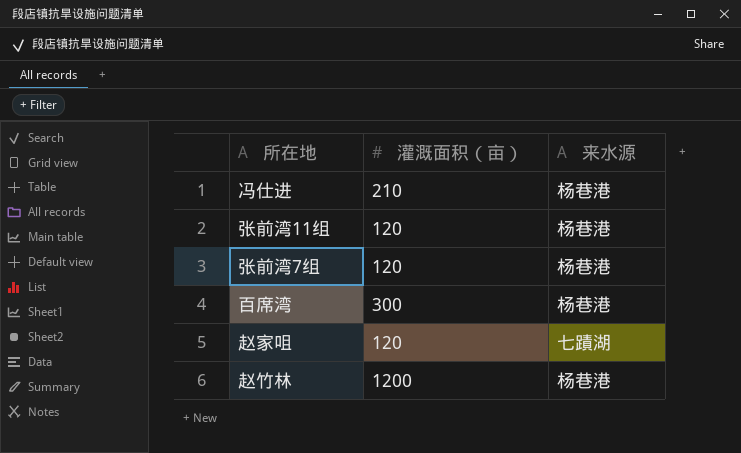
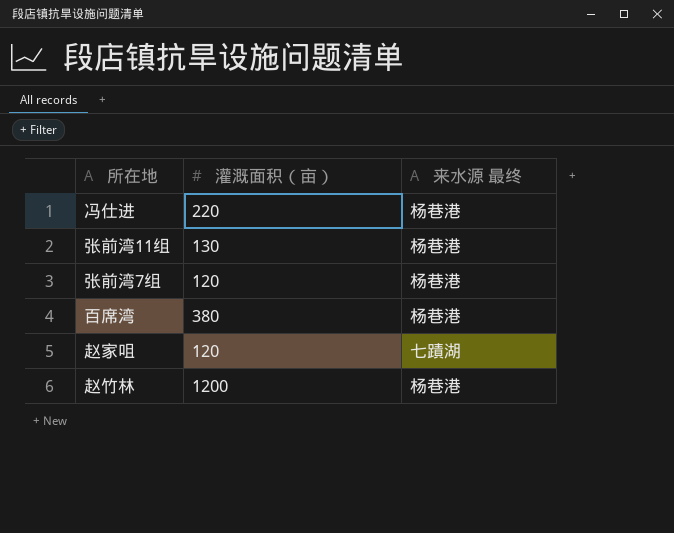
column name: 来水源 -> 来水源 最终
冯仕进 | 灌溉面积（亩）: 210 -> 220
张前湾11组 | 灌溉面积（亩）: 120 -> 130
百席湾 | 灌溉面积（亩）: 300 -> 380

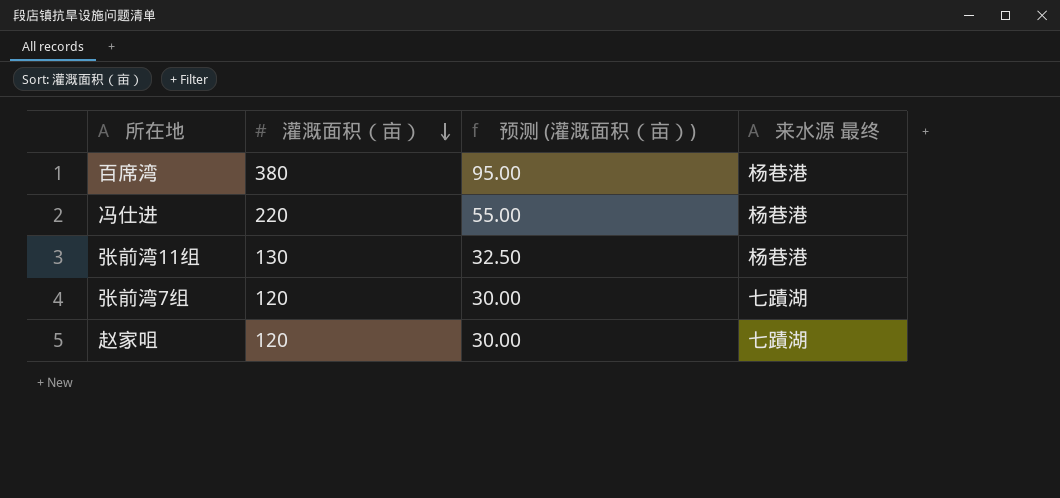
row order: none -> 灌溉面积（亩） descending
column 预测 (灌溉面积（亩）) | formula: none -> [灌溉面积（亩）] * 0.25
row 赵竹林: 1200 | 杨巷港 -> none
张前湾7组 | 来水源 最终: 杨巷港 -> 七蹟湖

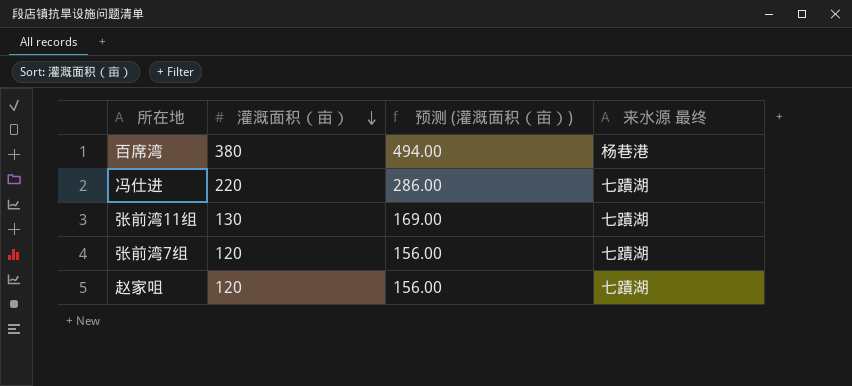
column 预测 (灌溉面积（亩）) | formula: [灌溉面积（亩）] * 0.25 -> [灌溉面积（亩）] * 1.3
冯仕进 | 来水源 最终: 杨巷港 -> 七蹟湖
张前湾11组 | 来水源 最终: 杨巷港 -> 七蹟湖

